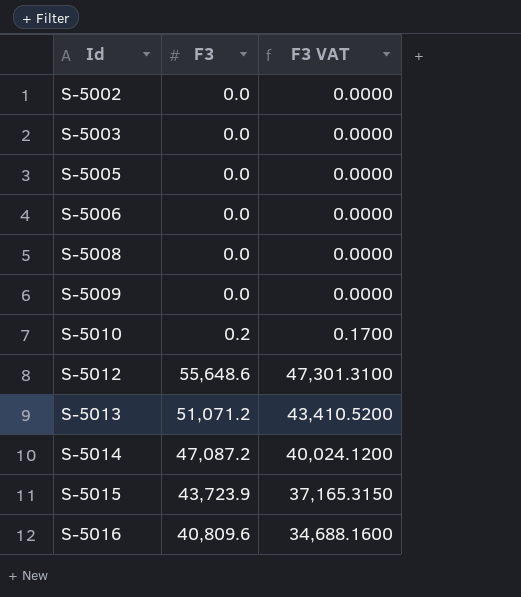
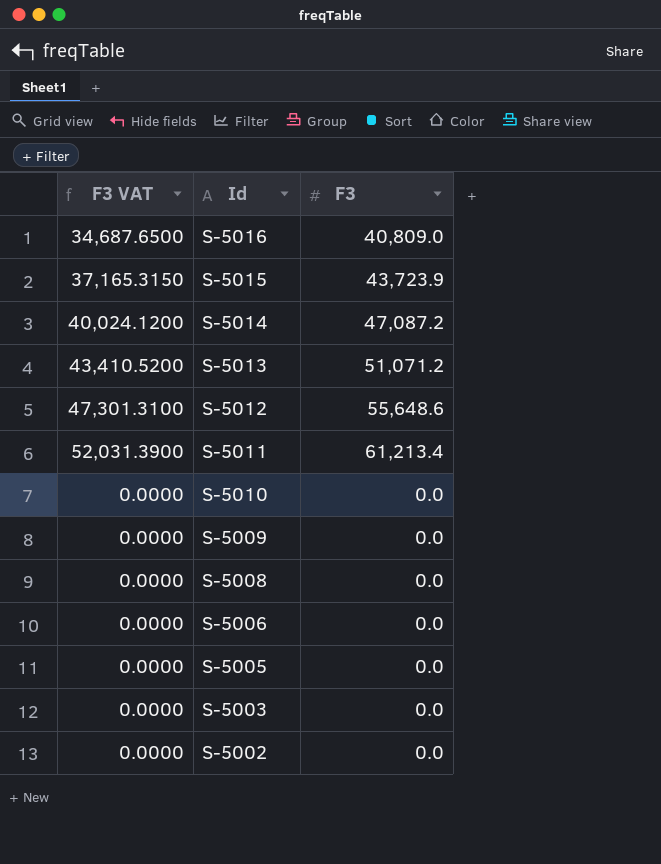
row order: Id ascending -> Id descending
column F3 VAT | position: 3 -> 1
S-5016 | F3 VAT: 34,688.1600 -> 34,687.6500
S-5016 | F3: 40,809.6 -> 40,809.0
row S-5011: none -> 52,031.3900 | 61,213.4
S-5010 | F3 VAT: 0.1700 -> 0.0000
S-5010 | F3: 0.2 -> 0.0

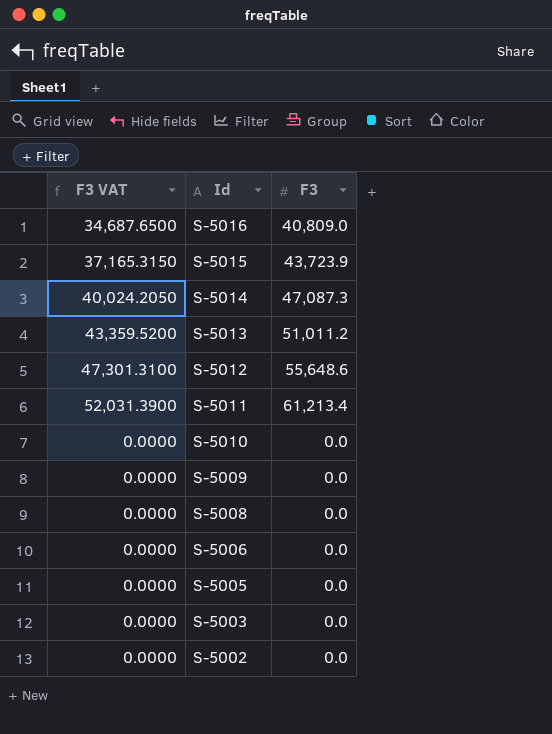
S-5014 | F3 VAT: 40,024.1200 -> 40,024.2050
S-5014 | F3: 47,087.2 -> 47,087.3
S-5013 | F3 VAT: 43,410.5200 -> 43,359.5200
S-5013 | F3: 51,071.2 -> 51,011.2

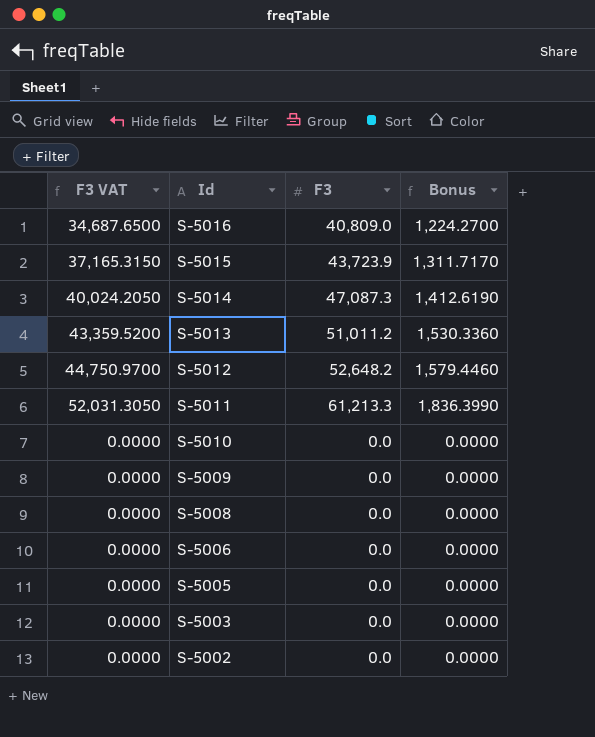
column Bonus | formula: none -> [F3] * 0.03
S-5012 | F3 VAT: 47,301.3100 -> 44,750.9700
S-5012 | F3: 55,648.6 -> 52,648.2
S-5011 | F3 VAT: 52,031.3900 -> 52,031.3050
S-5011 | F3: 61,213.4 -> 61,213.3

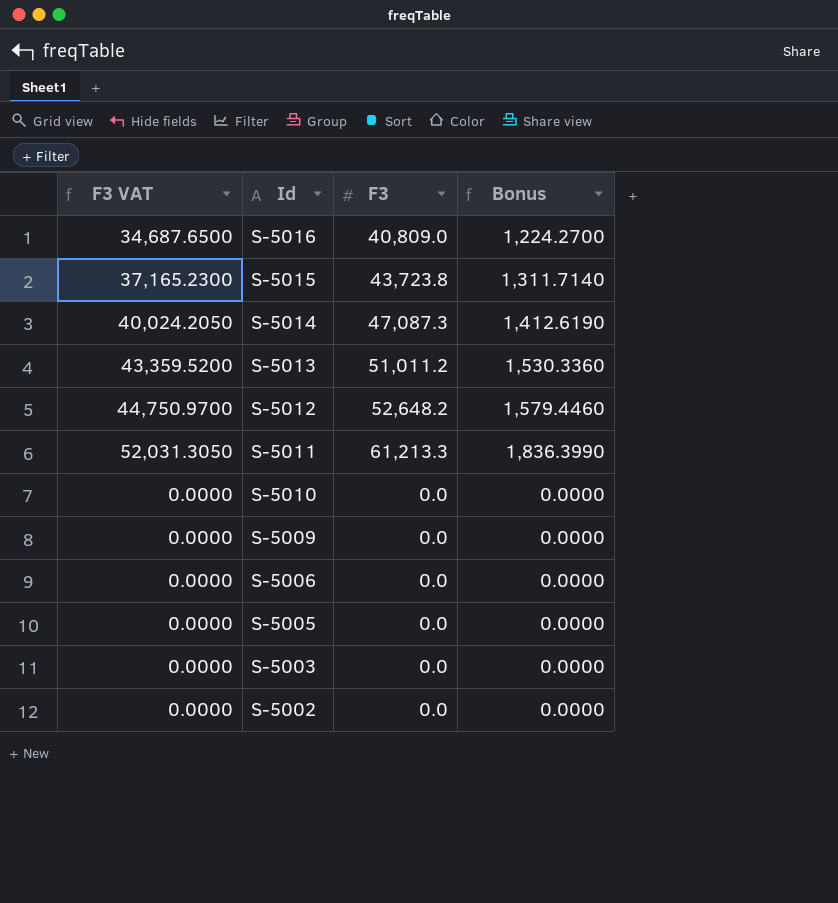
row S-5008: 0.0000 | 0.0 | 0.0000 -> none
S-5015 | F3 VAT: 37,165.3150 -> 37,165.2300
S-5015 | F3: 43,723.9 -> 43,723.8
S-5015 | Bonus: 1,311.7170 -> 1,311.7140

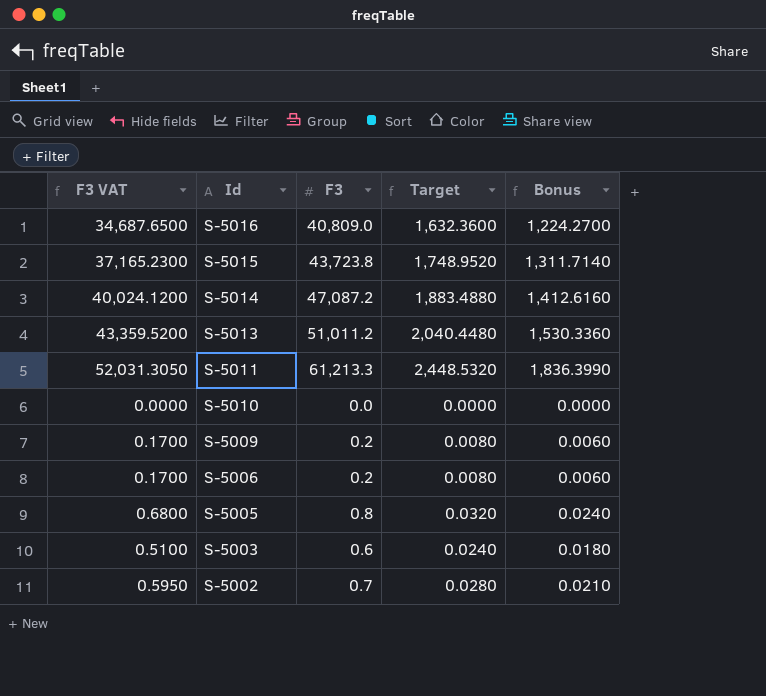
column Target | formula: none -> [F3] * 0.04
row S-5012: 44,750.9700 | 52,648.2 | 1,579.4460 -> none
S-5014 | F3 VAT: 40,024.2050 -> 40,024.1200
S-5014 | F3: 47,087.3 -> 47,087.2
S-5014 | Bonus: 1,412.6190 -> 1,412.6160
S-5009 | F3 VAT: 0.0000 -> 0.1700
S-5009 | F3: 0.0 -> 0.2
S-5009 | Bonus: 0.0000 -> 0.0060
S-5006 | F3 VAT: 0.0000 -> 0.1700
S-5006 | F3: 0.0 -> 0.2
S-5006 | Bonus: 0.0000 -> 0.0060
S-5005 | F3 VAT: 0.0000 -> 0.6800
S-5005 | F3: 0.0 -> 0.8
S-5005 | Bonus: 0.0000 -> 0.0240
S-5003 | F3 VAT: 0.0000 -> 0.5100
S-5003 | F3: 0.0 -> 0.6
S-5003 | Bonus: 0.0000 -> 0.0180
S-5002 | F3 VAT: 0.0000 -> 0.5950
S-5002 | F3: 0.0 -> 0.7
S-5002 | Bonus: 0.0000 -> 0.0210

